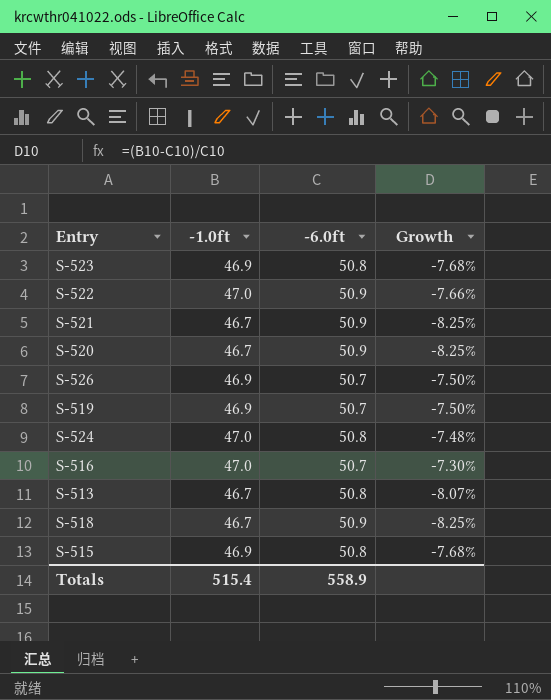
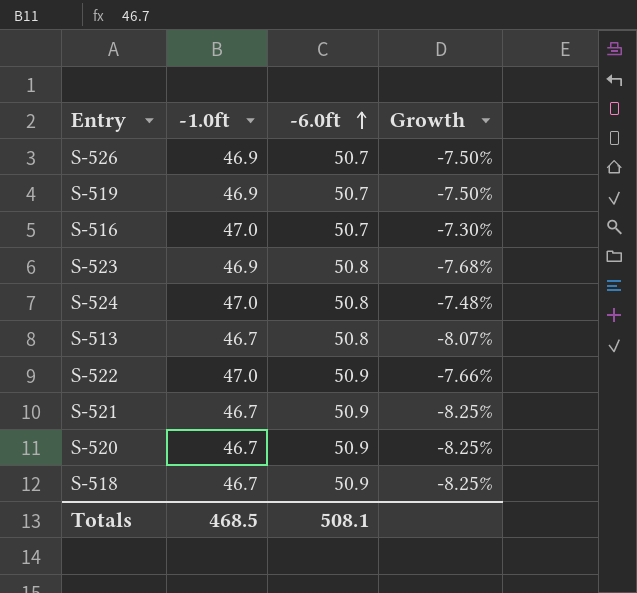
row order: none -> -6.0ft ascending
row S-515: 46.9 | 50.8 | -7.68% -> none
Totals | -1.0ft: 515.4 -> 468.5
Totals | -6.0ft: 558.9 -> 508.1

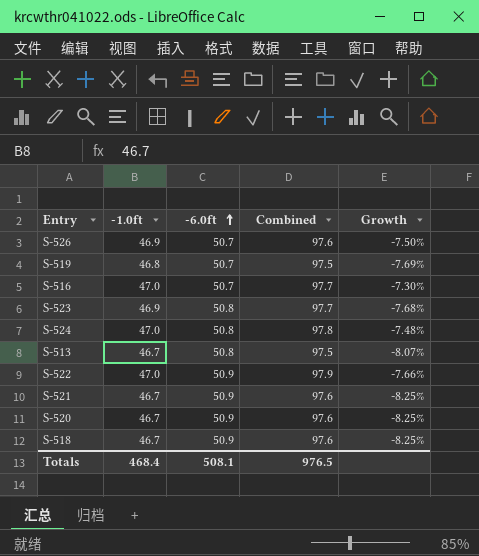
column Combined | formula: none -> [-1.0ft] + [-6.0ft]
S-519 | -1.0ft: 46.9 -> 46.8
S-519 | Growth: -7.50% -> -7.69%
Totals | -1.0ft: 468.5 -> 468.4

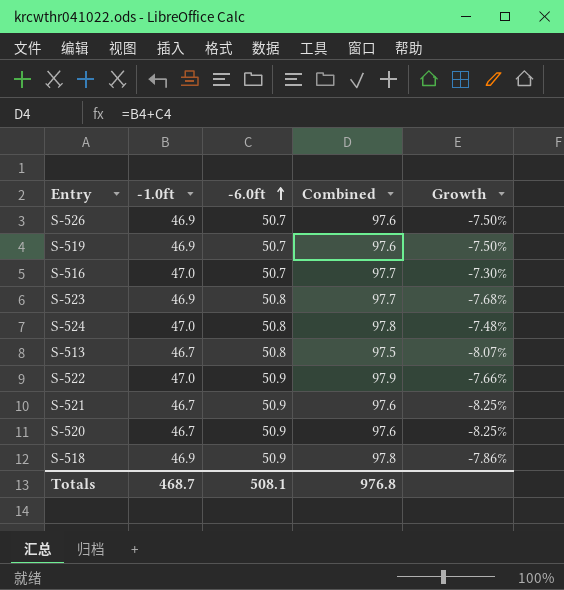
S-519 | -1.0ft: 46.8 -> 46.9
S-519 | Combined: 97.5 -> 97.6
S-519 | Growth: -7.69% -> -7.50%
S-518 | -1.0ft: 46.7 -> 46.9
S-518 | Combined: 97.6 -> 97.8
S-518 | Growth: -8.25% -> -7.86%
Totals | -1.0ft: 468.4 -> 468.7
Totals | Combined: 976.5 -> 976.8

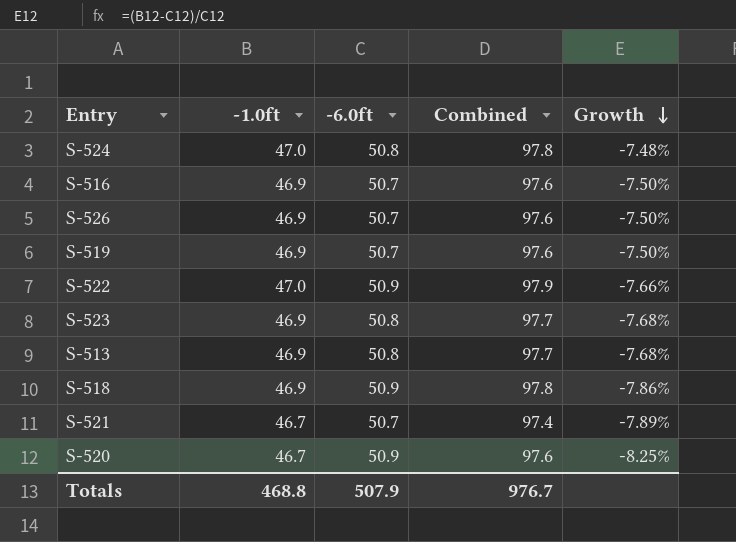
row order: -6.0ft ascending -> Growth descending
S-516 | -1.0ft: 47.0 -> 46.9
S-516 | Combined: 97.7 -> 97.6
S-516 | Growth: -7.30% -> -7.50%
S-513 | -1.0ft: 46.7 -> 46.9
S-513 | Combined: 97.5 -> 97.7
S-513 | Growth: -8.07% -> -7.68%
S-521 | -6.0ft: 50.9 -> 50.7
S-521 | Combined: 97.6 -> 97.4
S-521 | Growth: -8.25% -> -7.89%
Totals | -1.0ft: 468.7 -> 468.8
Totals | -6.0ft: 508.1 -> 507.9
Totals | Combined: 976.8 -> 976.7

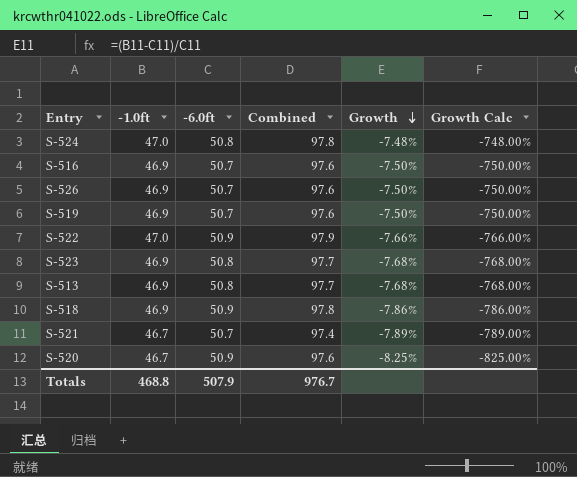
column Growth Calc | formula: none -> [Growth] * 100

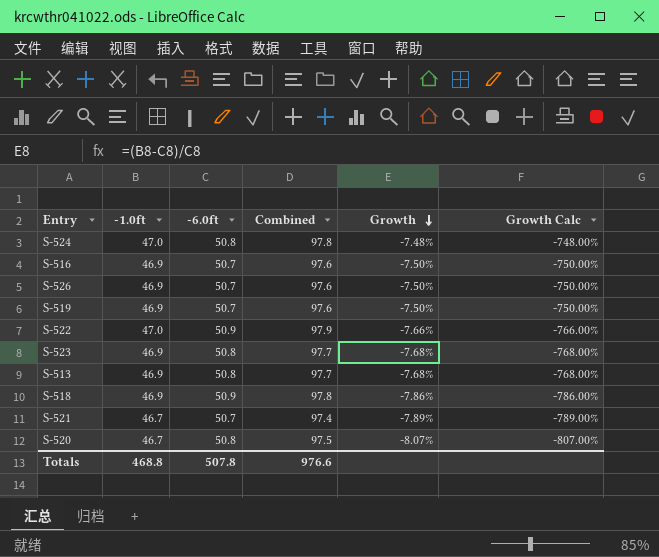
S-520 | -6.0ft: 50.9 -> 50.8
S-520 | Combined: 97.6 -> 97.5
S-520 | Growth: -8.25% -> -8.07%
S-520 | Growth Calc: -825.00% -> -807.00%
Totals | -6.0ft: 507.9 -> 507.8
Totals | Combined: 976.7 -> 976.6

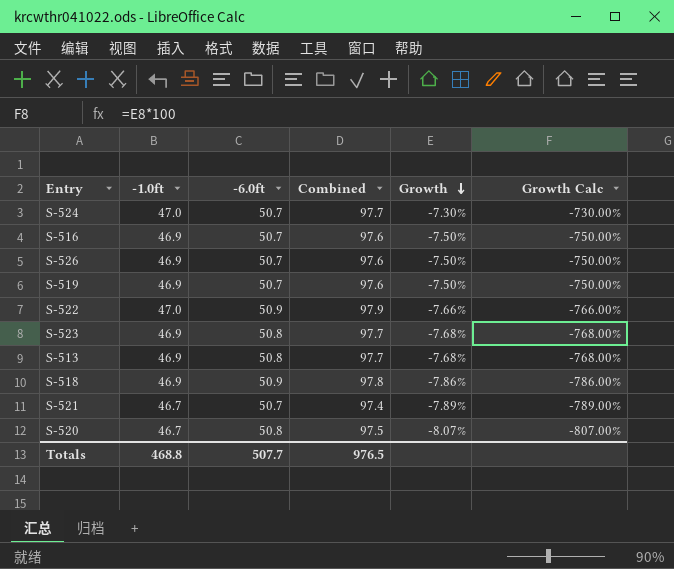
S-524 | -6.0ft: 50.8 -> 50.7
S-524 | Combined: 97.8 -> 97.7
S-524 | Growth: -7.48% -> -7.30%
S-524 | Growth Calc: -748.00% -> -730.00%
Totals | -6.0ft: 507.8 -> 507.7
Totals | Combined: 976.6 -> 976.5

